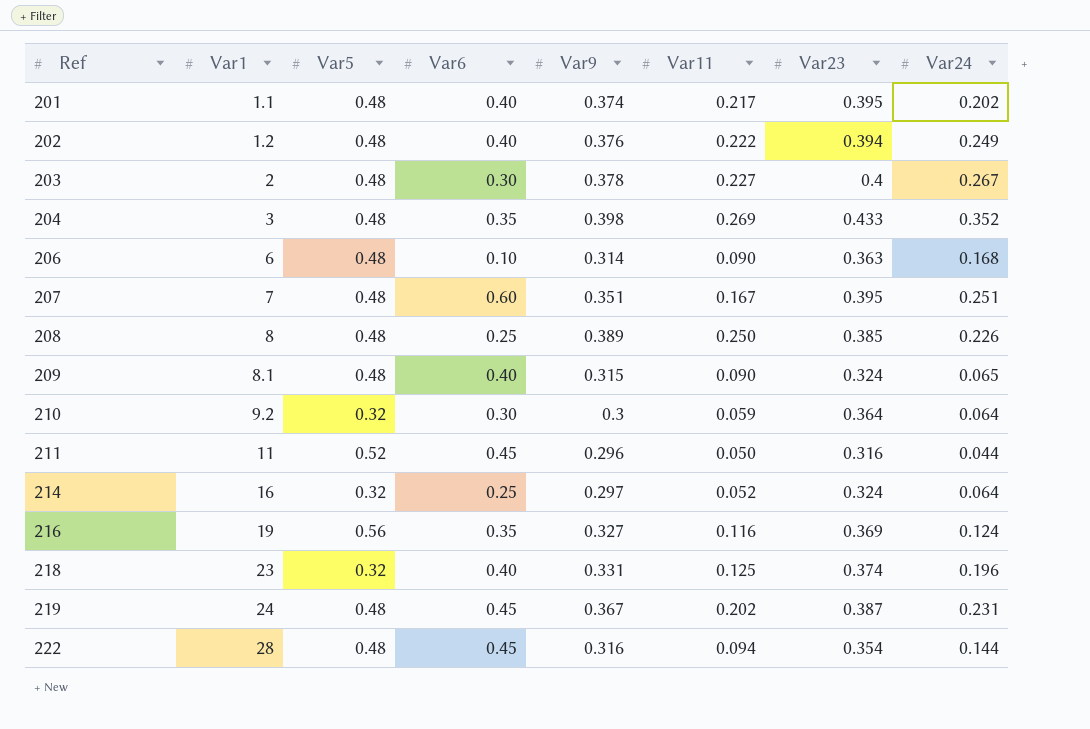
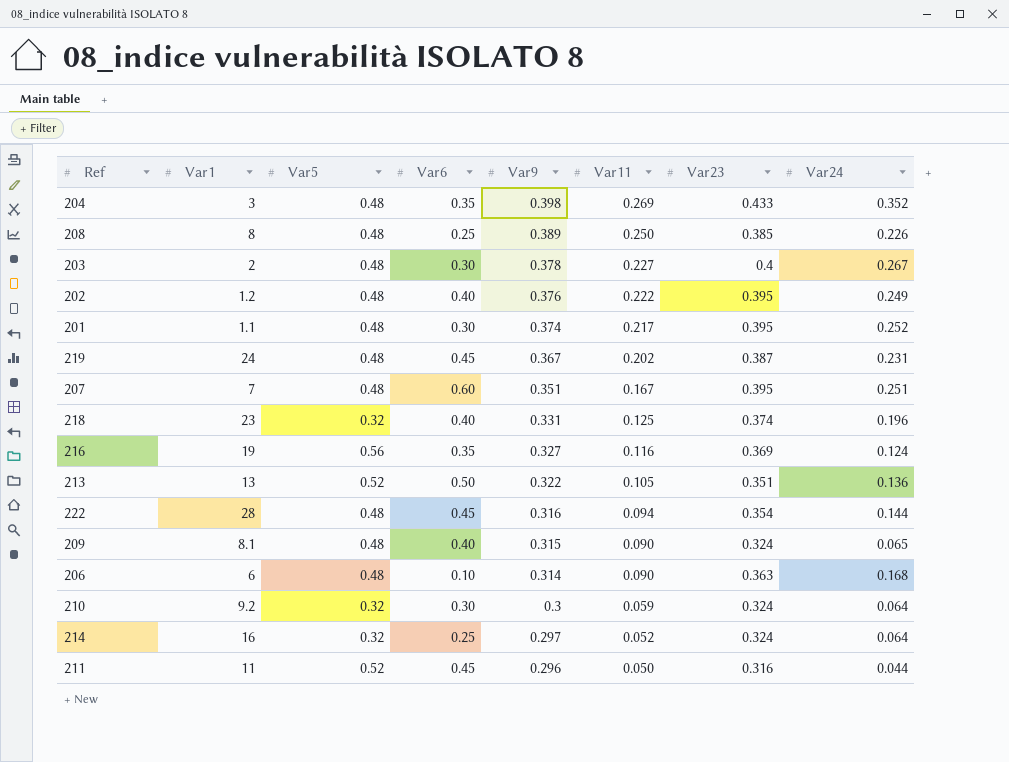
row order: Ref ascending -> Var9 descending
202 | Var23: 0.394 -> 0.395
201 | Var6: 0.40 -> 0.30
201 | Var24: 0.202 -> 0.252
row 213: none -> 13 | 0.52 | 0.50 | 0.322 | 0.105 | 0.351 | 0.136
210 | Var23: 0.364 -> 0.324

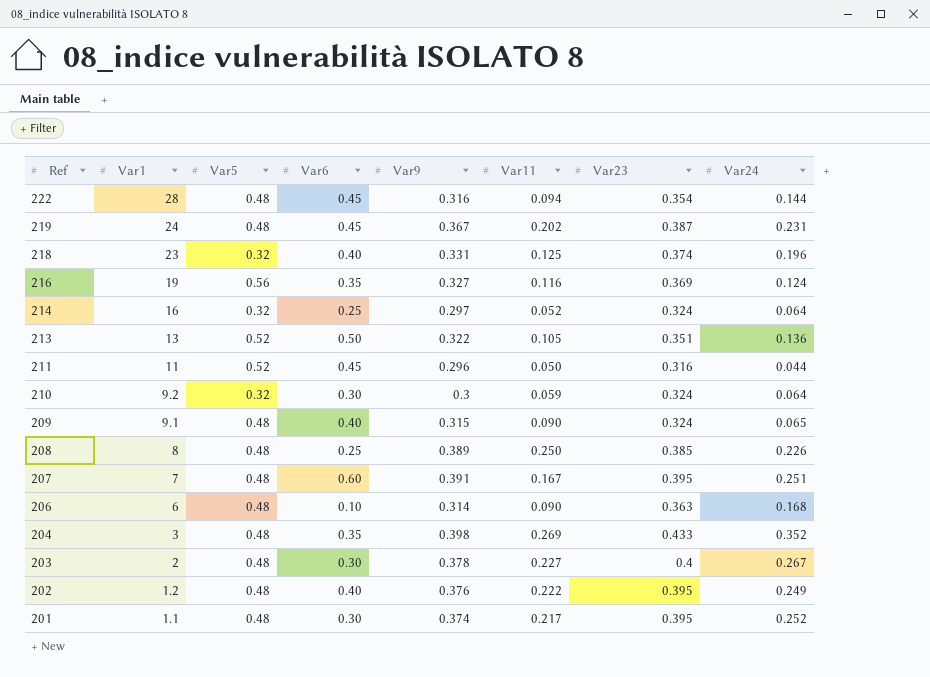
row order: Var9 descending -> Ref descending
209 | Var1: 8.1 -> 9.1
207 | Var9: 0.351 -> 0.391

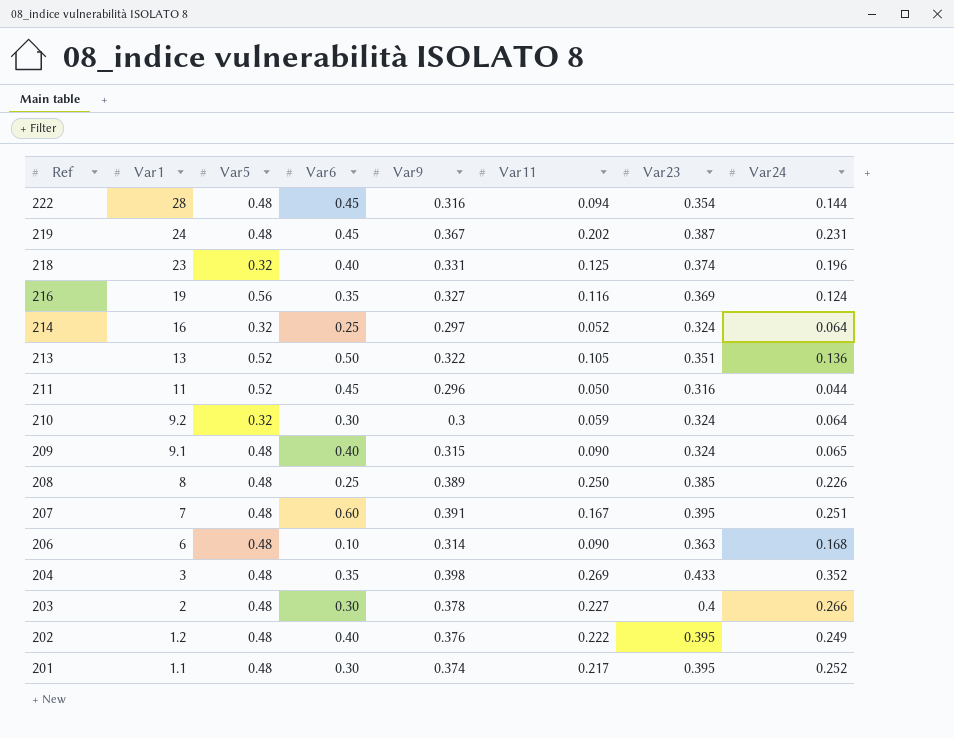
203 | Var24: 0.267 -> 0.266

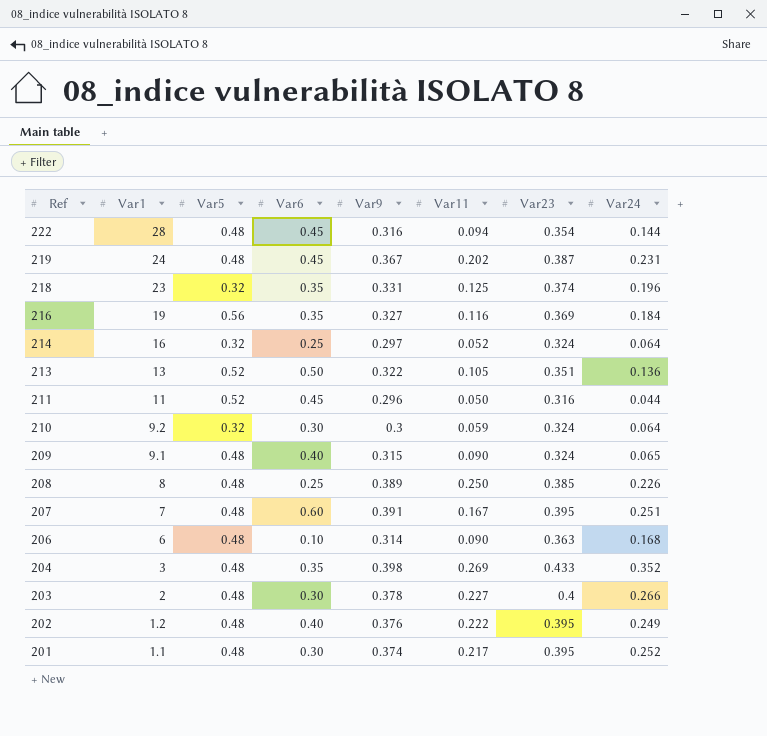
218 | Var6: 0.40 -> 0.35
216 | Var24: 0.124 -> 0.184

